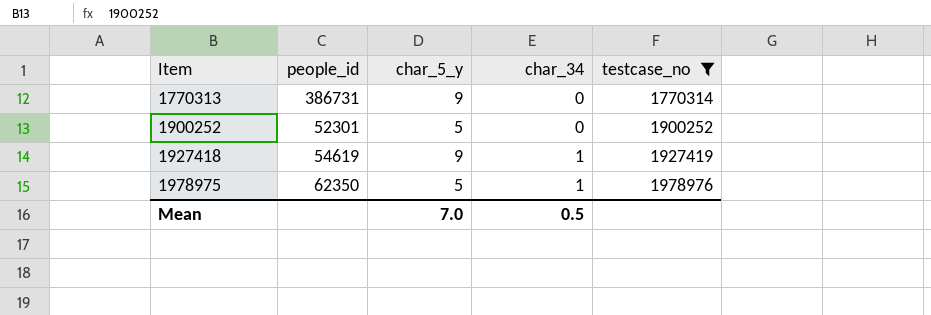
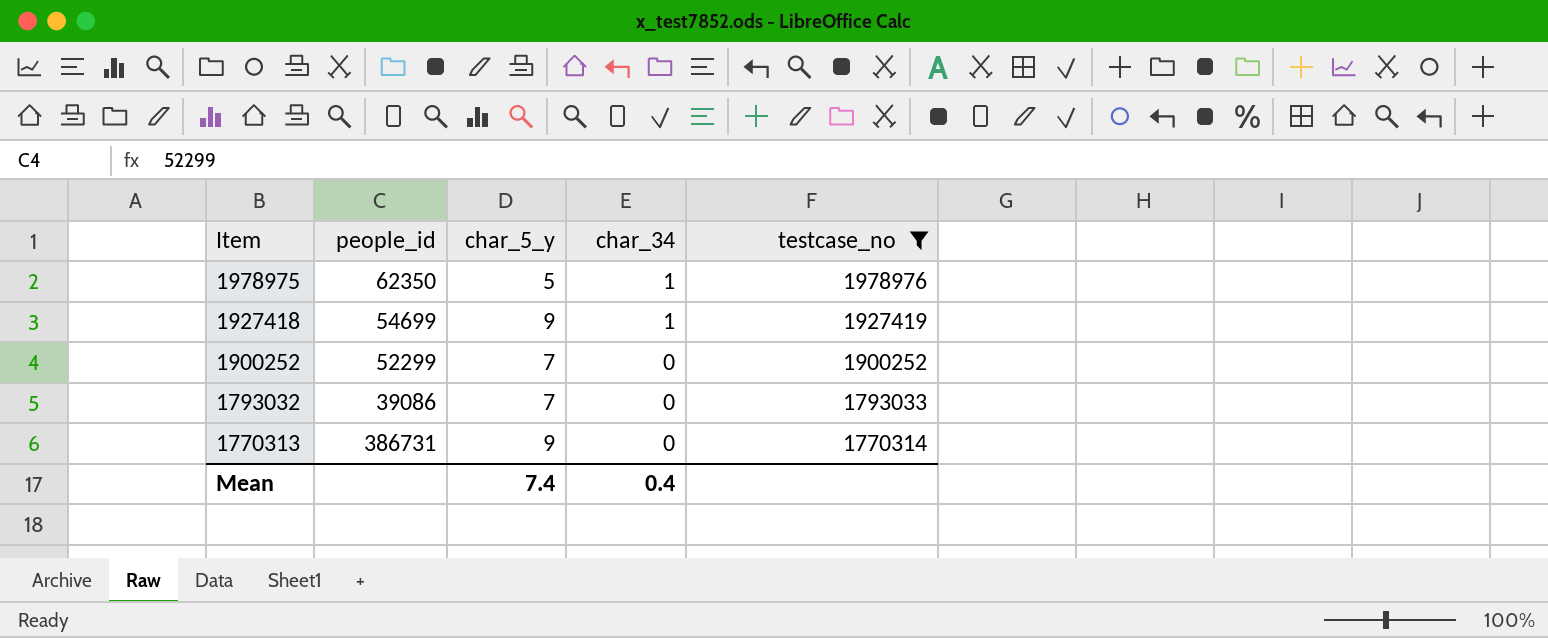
row order: Item ascending -> Item descending
1927418 | people_id: 54619 -> 54699
1900252 | people_id: 52301 -> 52299
1900252 | char_5_y: 5 -> 7
row 1793032: none -> 39086 | 7 | 0 | 1793033
Mean | char_5_y: 7.0 -> 7.4
Mean | char_34: 0.5 -> 0.4

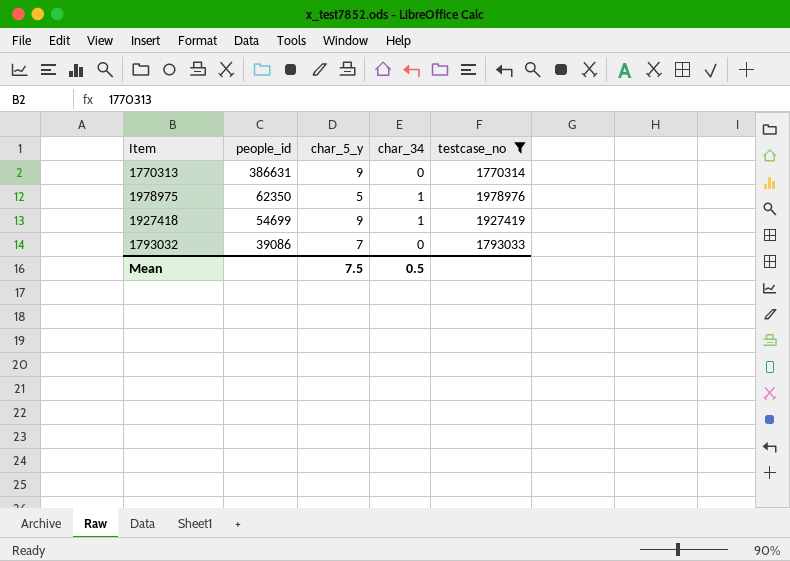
row order: Item descending -> people_id descending
row 1900252: 52299 | 7 | 0 | 1900252 -> none
1770313 | people_id: 386731 -> 386631
Mean | char_5_y: 7.4 -> 7.5
Mean | char_34: 0.4 -> 0.5

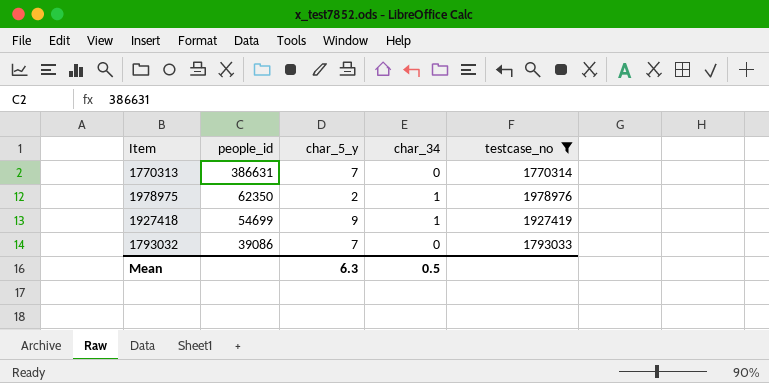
1770313 | char_5_y: 9 -> 7
1978975 | char_5_y: 5 -> 2
Mean | char_5_y: 7.5 -> 6.3

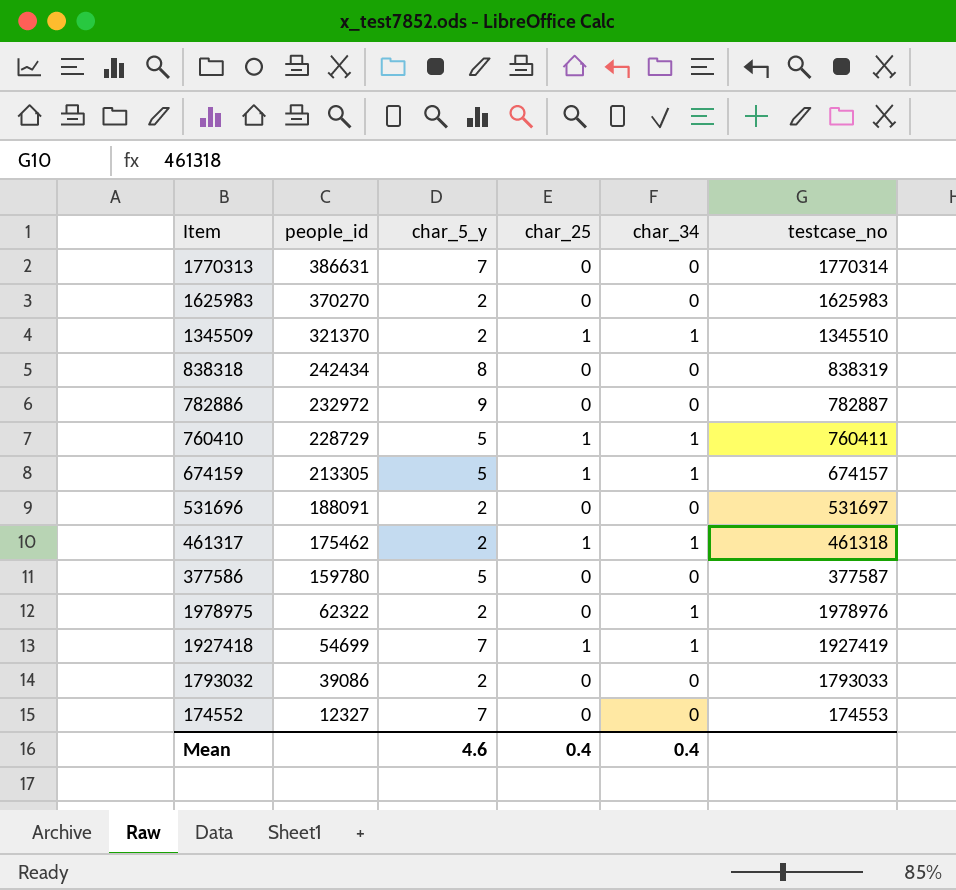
filter: testcase_no >= 1770314 -> none
column char_25 | position: none -> 4
1978975 | people_id: 62350 -> 62322
1927418 | char_5_y: 9 -> 7
1793032 | char_5_y: 7 -> 2
Mean | char_5_y: 6.3 -> 4.6
Mean | char_34: 0.5 -> 0.4

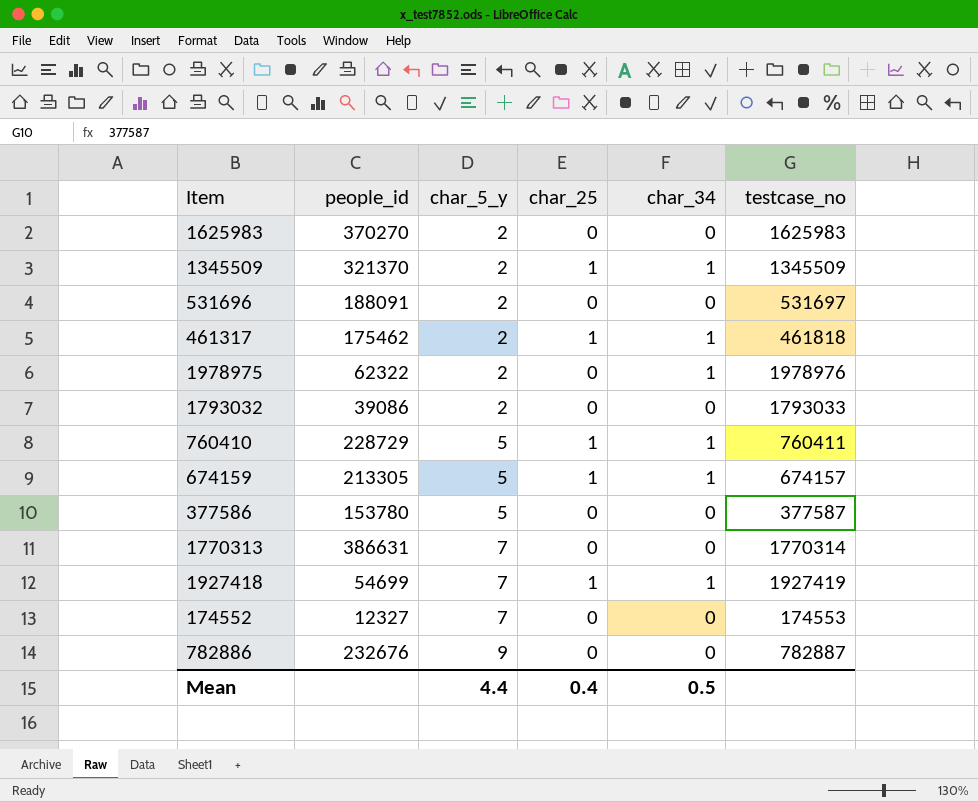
row order: people_id descending -> char_5_y ascending
row 838318: 242434 | 8 | 0 | 0 | 838319 -> none
1345509 | testcase_no: 1345510 -> 1345509
461317 | testcase_no: 461318 -> 461818
377586 | people_id: 159780 -> 153780
782886 | people_id: 232972 -> 232676
Mean | char_5_y: 4.6 -> 4.4
Mean | char_34: 0.4 -> 0.5

